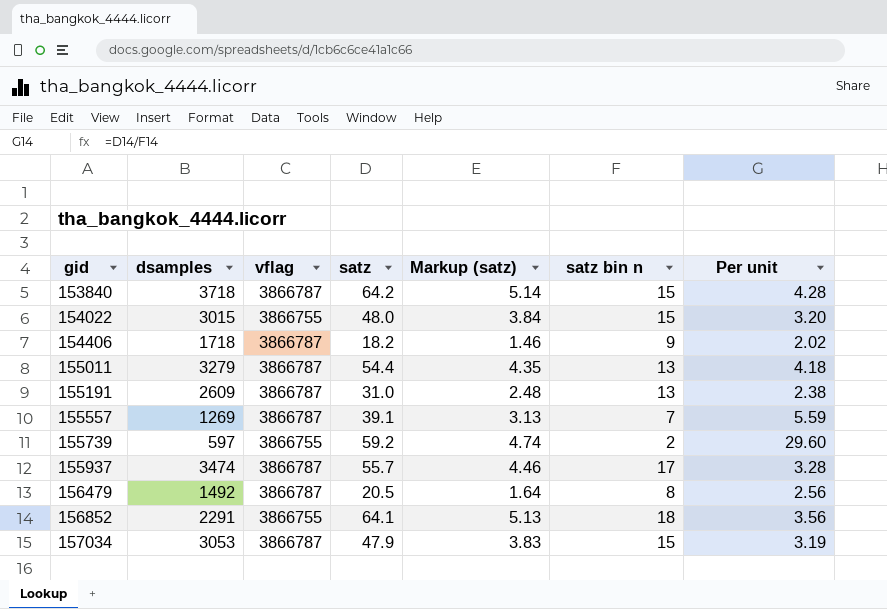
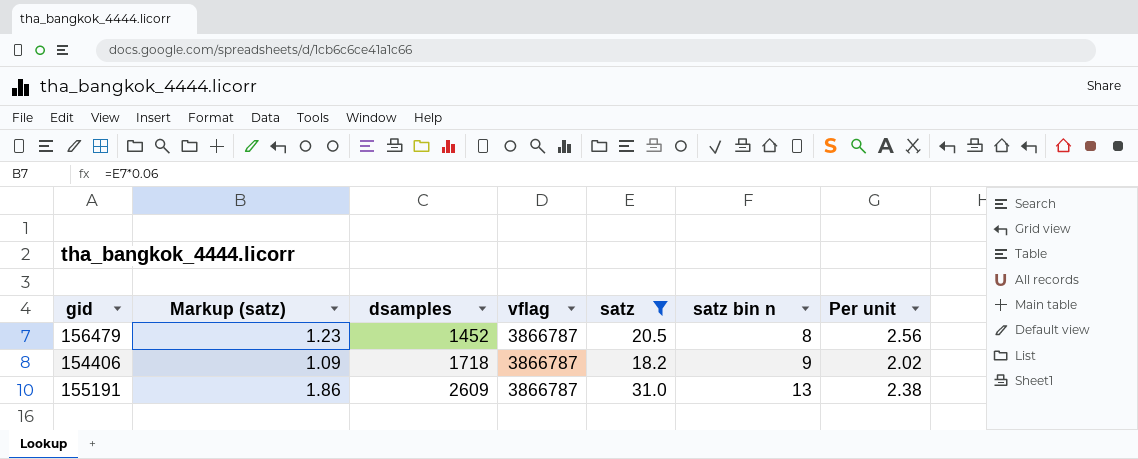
filter: none -> satz <= 31.0
row order: gid ascending -> dsamples ascending
column Markup (satz) | formula: [satz] * 0.08 -> [satz] * 0.06
column Markup (satz) | position: 5 -> 2
156479 | dsamples: 1492 -> 1452

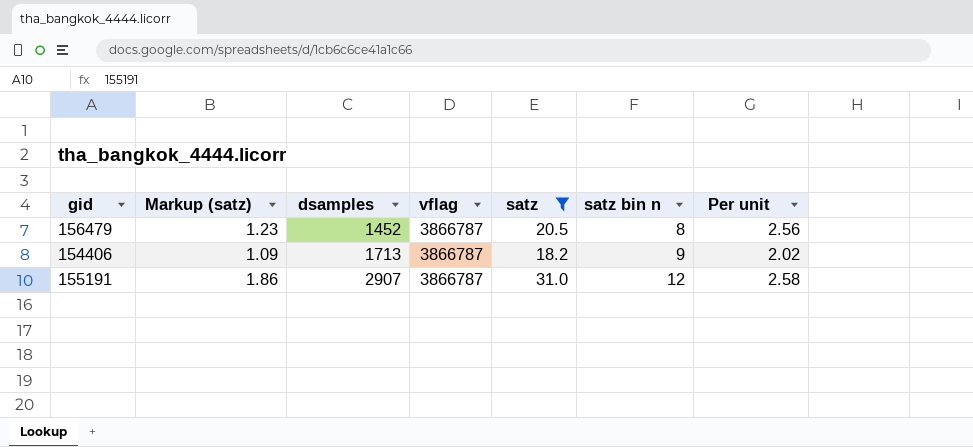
154406 | dsamples: 1718 -> 1713
155191 | dsamples: 2609 -> 2907
155191 | satz bin n: 13 -> 12
155191 | Per unit: 2.38 -> 2.58

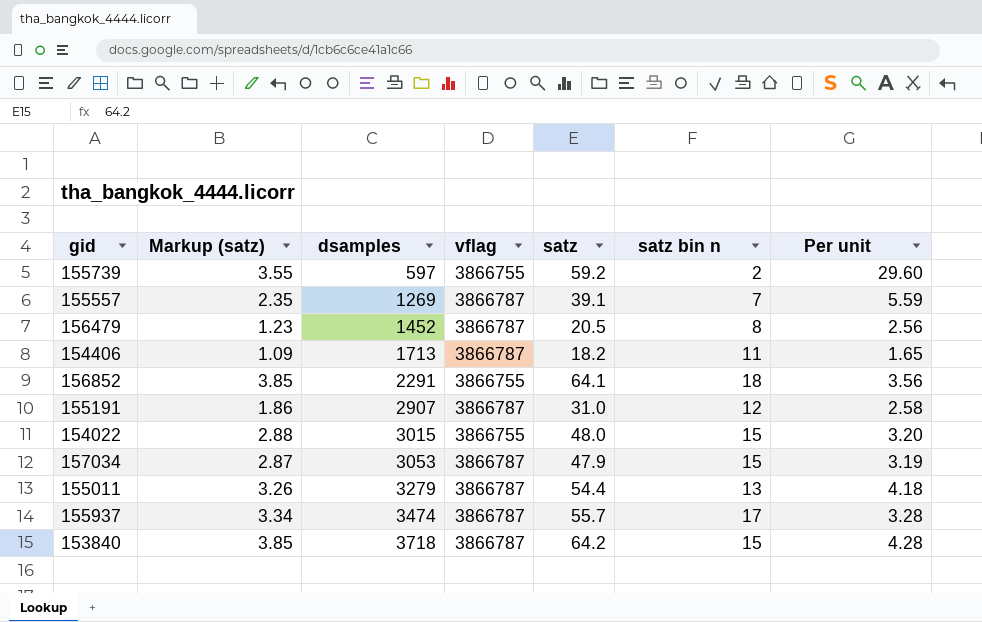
filter: satz <= 31.0 -> none
154406 | satz bin n: 9 -> 11
154406 | Per unit: 2.02 -> 1.65

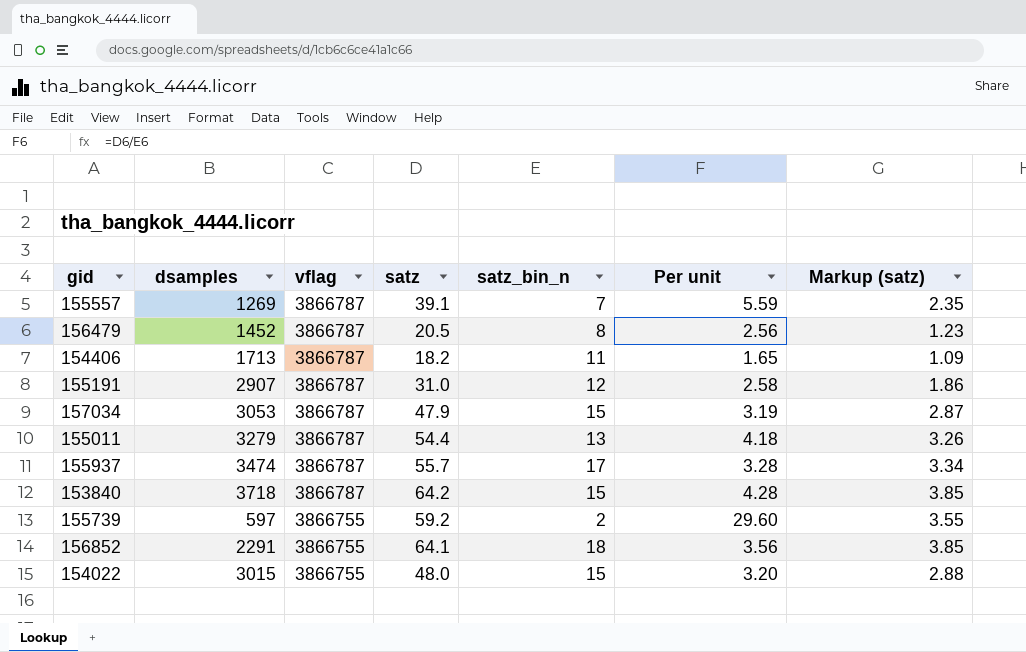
row order: dsamples ascending -> vflag descending
column name: satz bin n -> satz_bin_n
column Markup (satz) | position: 2 -> 7

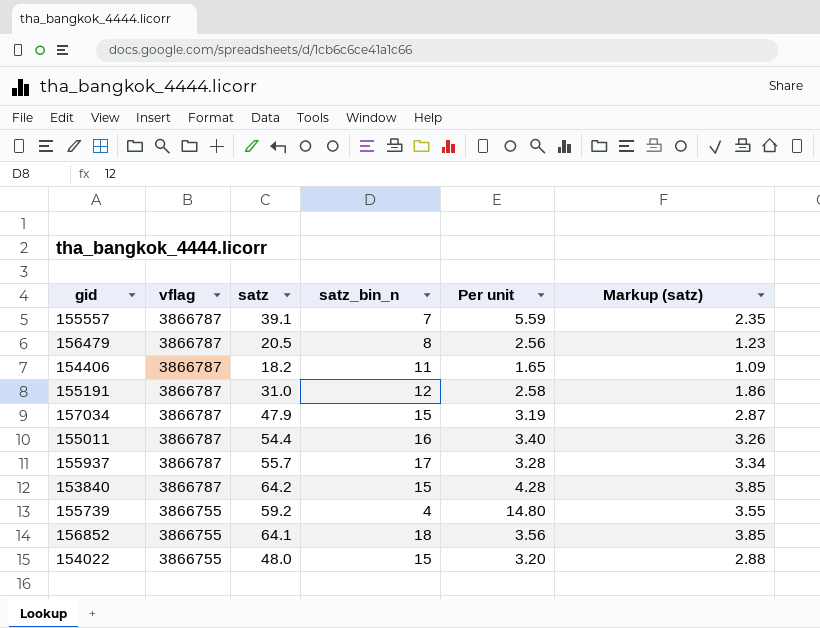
column dsamples | position: 2 -> none
155011 | satz_bin_n: 13 -> 16
155011 | Per unit: 4.18 -> 3.40
155739 | satz_bin_n: 2 -> 4
155739 | Per unit: 29.60 -> 14.80

